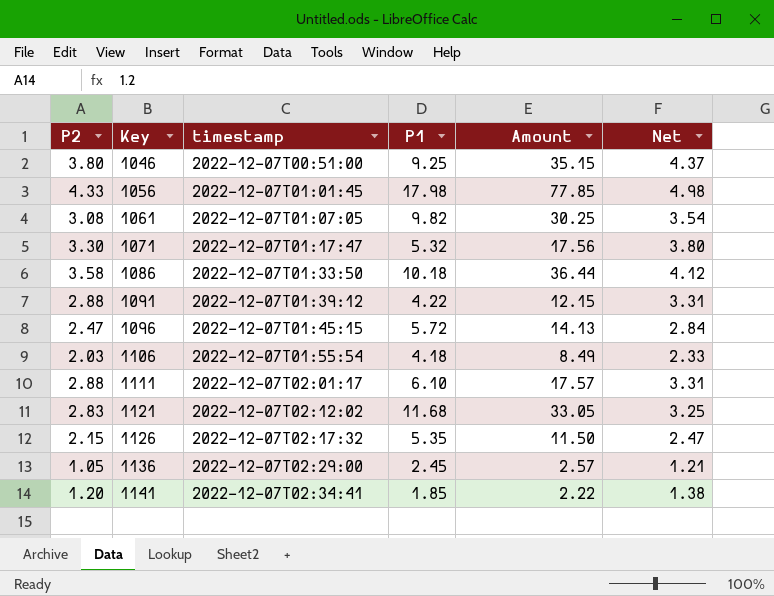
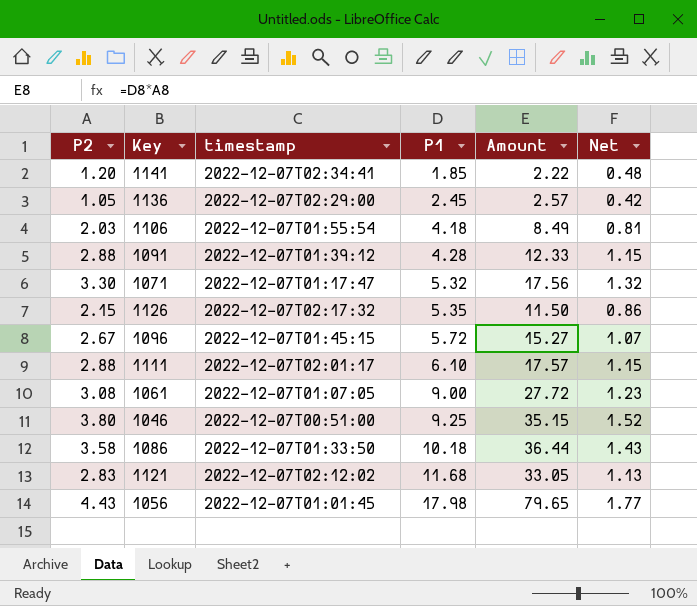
row order: Key ascending -> P1 ascending
column Net | formula: [P2] * 1.15 -> [P2] * 0.4
1091 | P1: 4.22 -> 4.28
1091 | Amount: 12.15 -> 12.33
1096 | P2: 2.47 -> 2.67
1096 | Amount: 14.13 -> 15.27
1061 | P1: 9.82 -> 9.00
1061 | Amount: 30.25 -> 27.72
1056 | P2: 4.33 -> 4.43
1056 | Amount: 77.85 -> 79.65

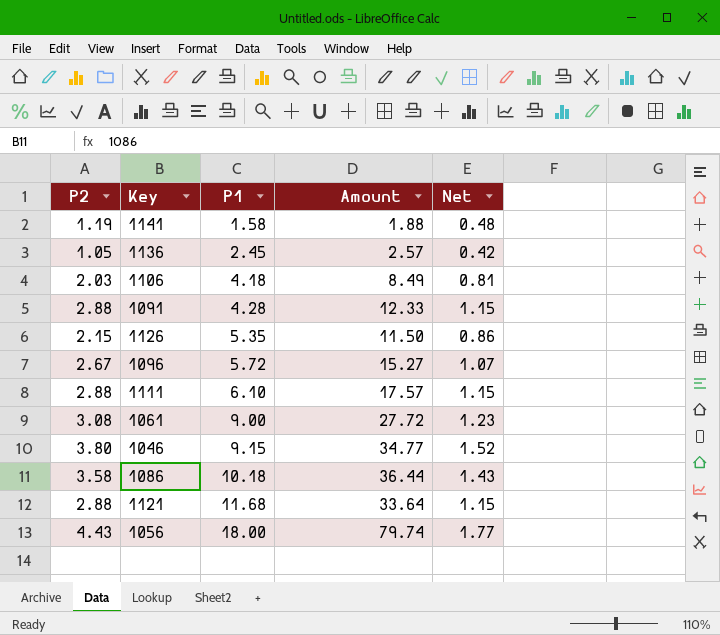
column timestamp | position: 3 -> none
row 1071: 3.30 | 2022-12-07T01:17:47 | 5.32 | 17.56 | 1.32 -> none
1141 | P2: 1.20 -> 1.19
1141 | P1: 1.85 -> 1.58
1141 | Amount: 2.22 -> 1.88
1046 | P1: 9.25 -> 9.15
1046 | Amount: 35.15 -> 34.77
1121 | P2: 2.83 -> 2.88
1121 | Amount: 33.05 -> 33.64
1121 | Net: 1.13 -> 1.15
1056 | P1: 17.98 -> 18.00
1056 | Amount: 79.65 -> 79.74

